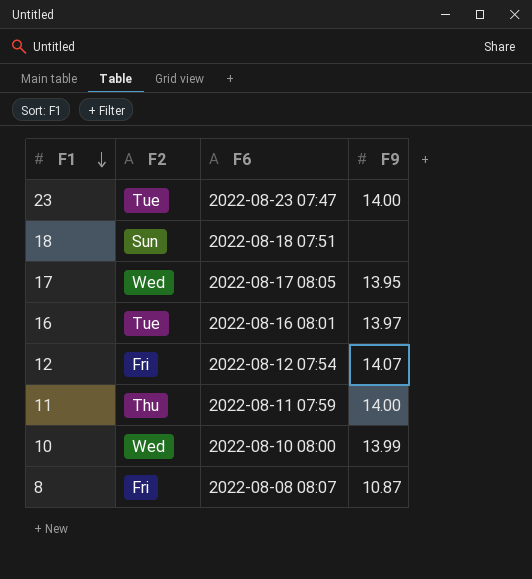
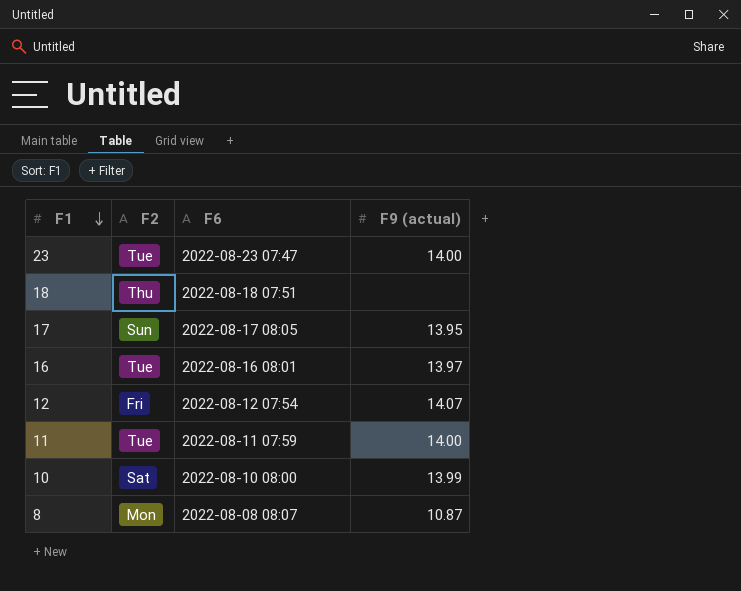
column name: F9 -> F9 (actual)
18 | F2: Sun -> Thu
17 | F2: Wed -> Sun
11 | F2: Thu -> Tue
10 | F2: Wed -> Sat
8 | F2: Fri -> Mon

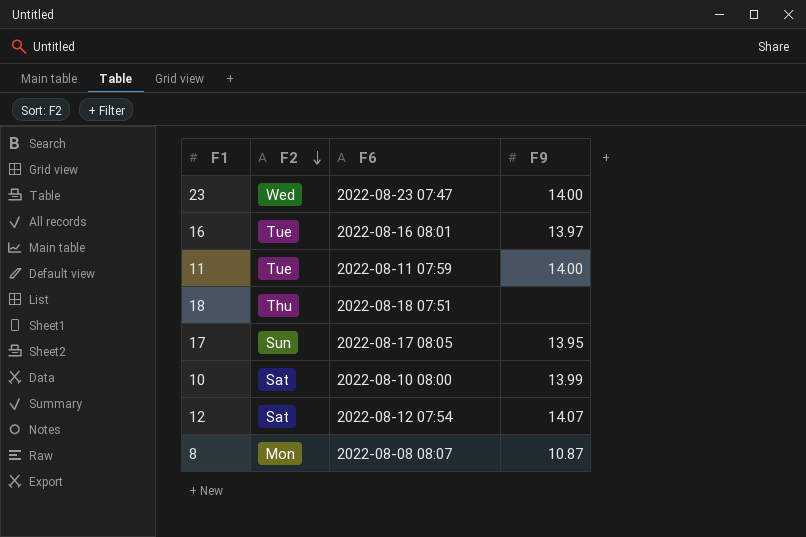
row order: F1 descending -> F2 descending
column name: F9 (actual) -> F9
23 | F2: Tue -> Wed
12 | F2: Fri -> Sat

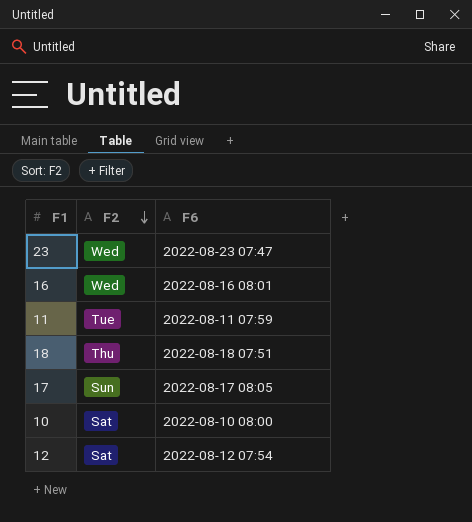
column F9 | position: 4 -> none
row 8: Mon | 2022-08-08 08:07 | 10.87 -> none
16 | F2: Tue -> Wed

